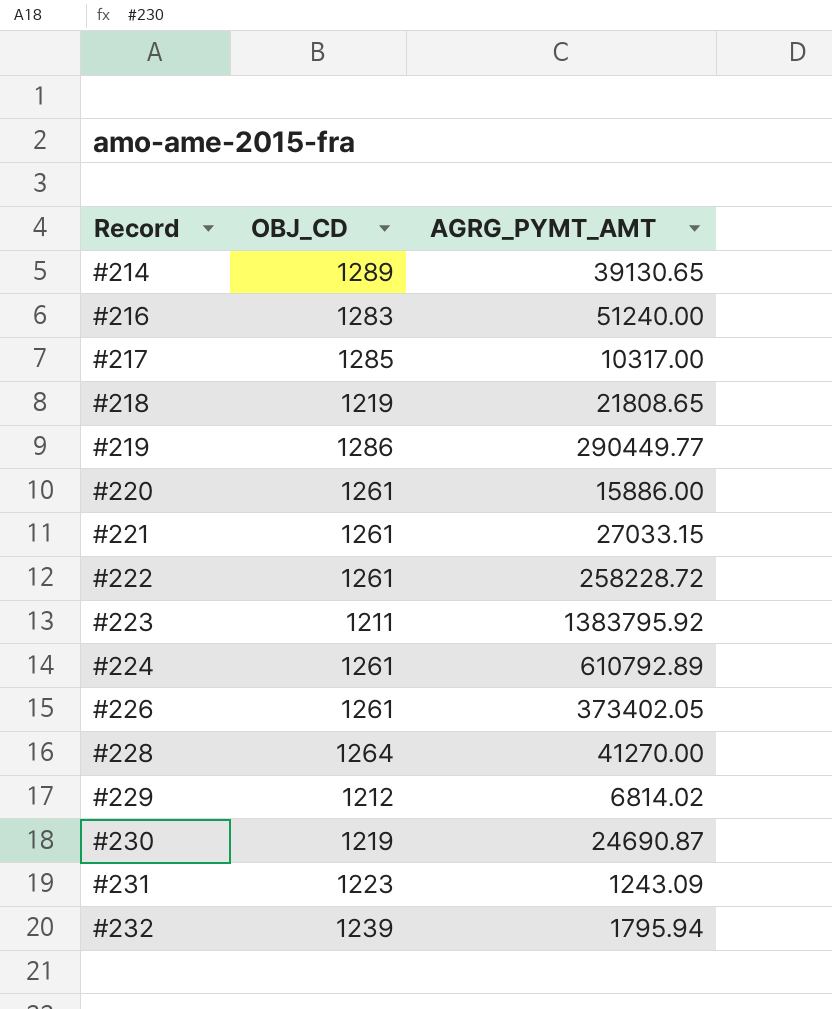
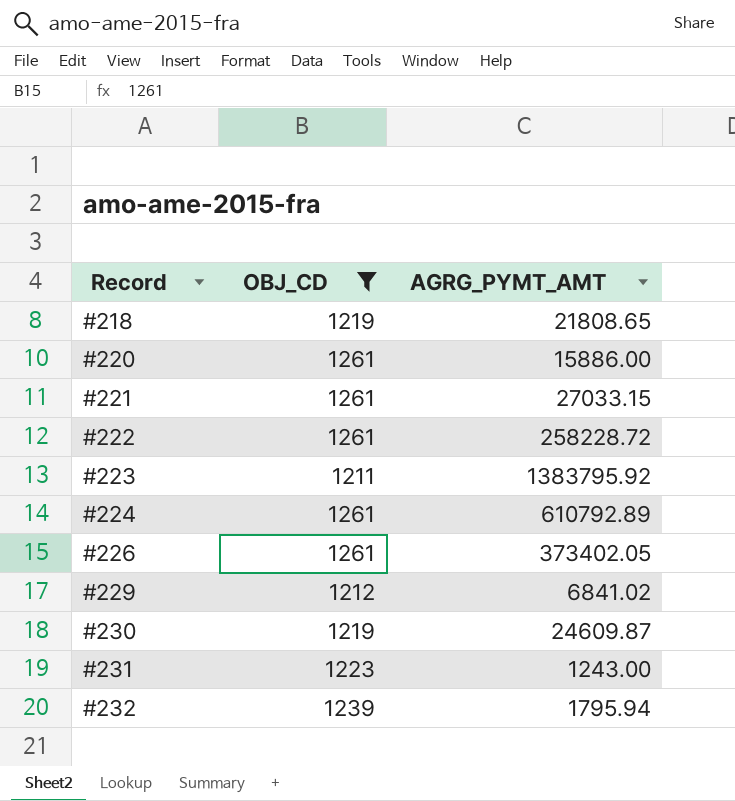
filter: none -> OBJ_CD <= 1261
#229 | AGRG_PYMT_AMT: 6814.02 -> 6841.02
#230 | AGRG_PYMT_AMT: 24690.87 -> 24609.87
#231 | AGRG_PYMT_AMT: 1243.09 -> 1243.00

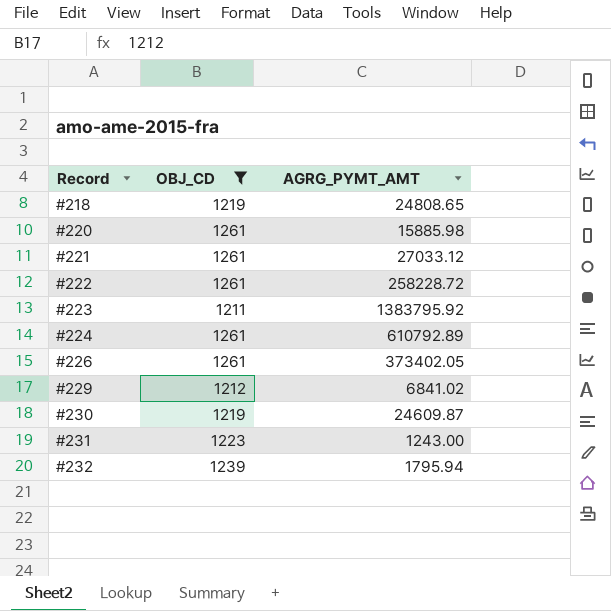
#218 | AGRG_PYMT_AMT: 21808.65 -> 24808.65
#220 | AGRG_PYMT_AMT: 15886.00 -> 15885.98
#221 | AGRG_PYMT_AMT: 27033.15 -> 27033.12

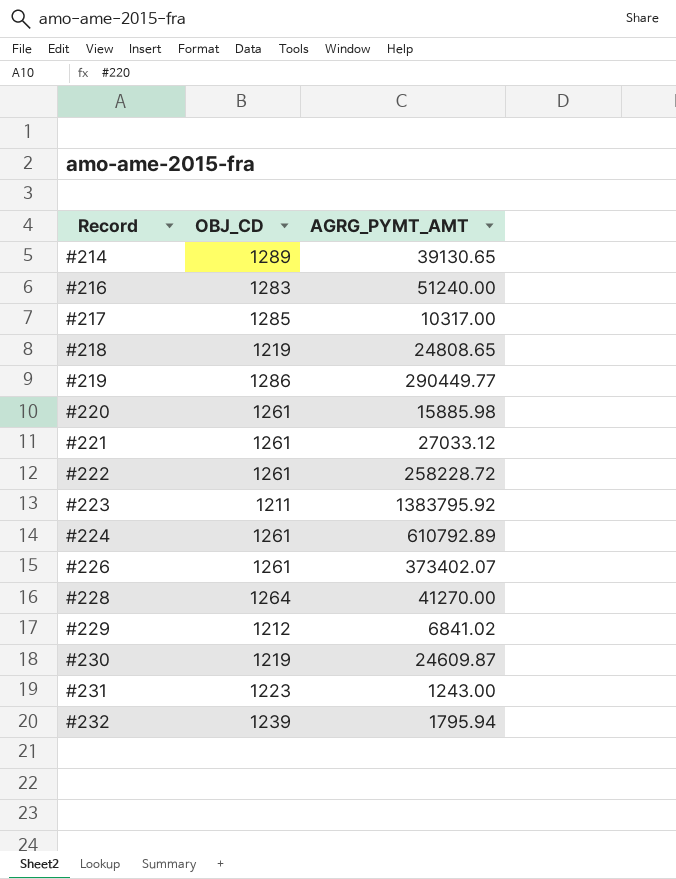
filter: OBJ_CD <= 1261 -> none
#226 | AGRG_PYMT_AMT: 373402.05 -> 373402.07

